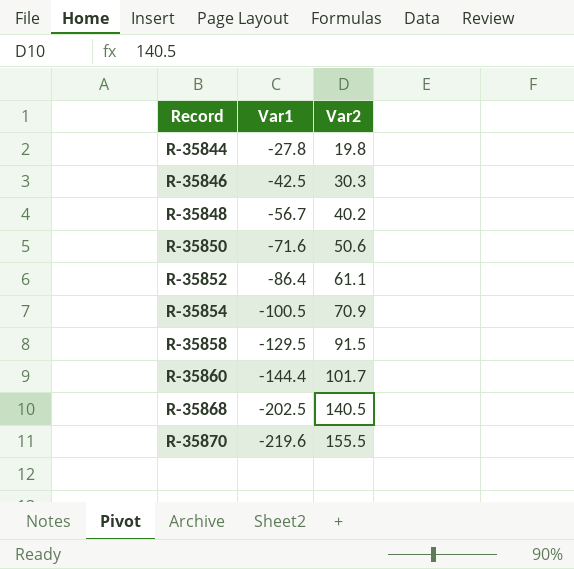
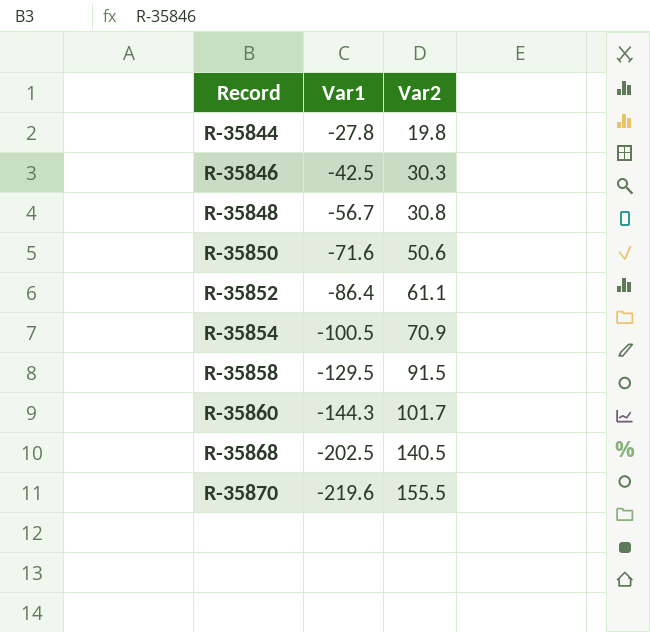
R-35848 | Var2: 40.2 -> 30.8
R-35860 | Var1: -144.4 -> -144.3

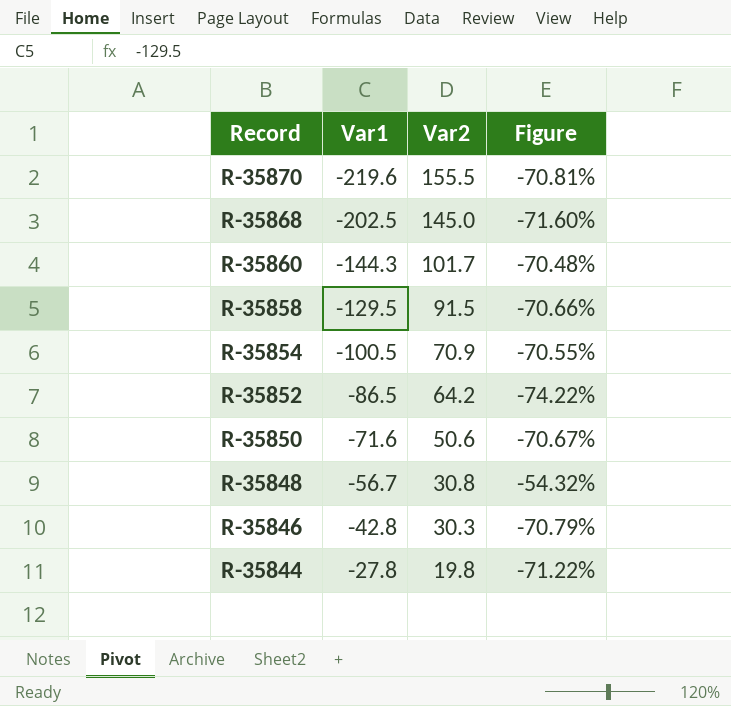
row order: Record ascending -> Record descending
column Figure | formula: none -> [Var2] / [Var1]
R-35868 | Var2: 140.5 -> 145.0
R-35852 | Var1: -86.4 -> -86.5
R-35852 | Var2: 61.1 -> 64.2
R-35846 | Var1: -42.5 -> -42.8

